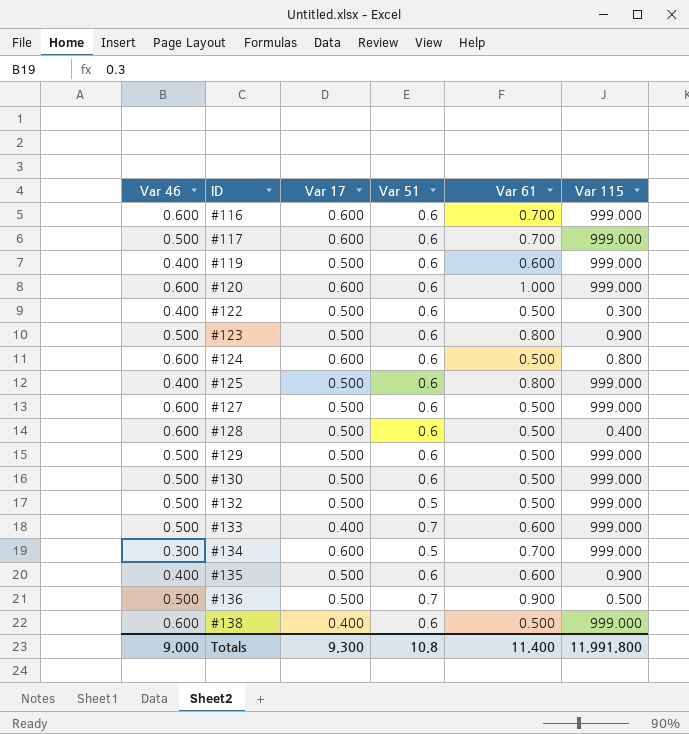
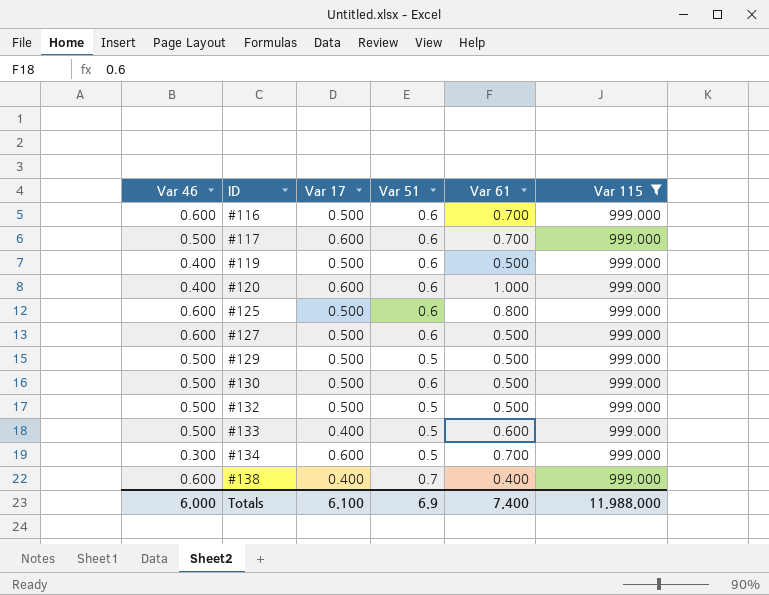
filter: none -> Var 115 = 999.000
#116 | Var 17: 0.600 -> 0.500
#119 | Var 61: 0.600 -> 0.500
#120 | Var 46: 0.600 -> 0.400
#125 | Var 46: 0.400 -> 0.600
#129 | Var 51: 0.6 -> 0.5
#133 | Var 51: 0.7 -> 0.5
#138 | Var 51: 0.6 -> 0.7
#138 | Var 61: 0.500 -> 0.400
Totals | Var 46: 9.000 -> 6.000
Totals | Var 17: 9.300 -> 6.100
Totals | Var 51: 10.8 -> 6.9
Totals | Var 61: 11.400 -> 7.400
Totals | Var 115: 11,991.800 -> 11,988.000

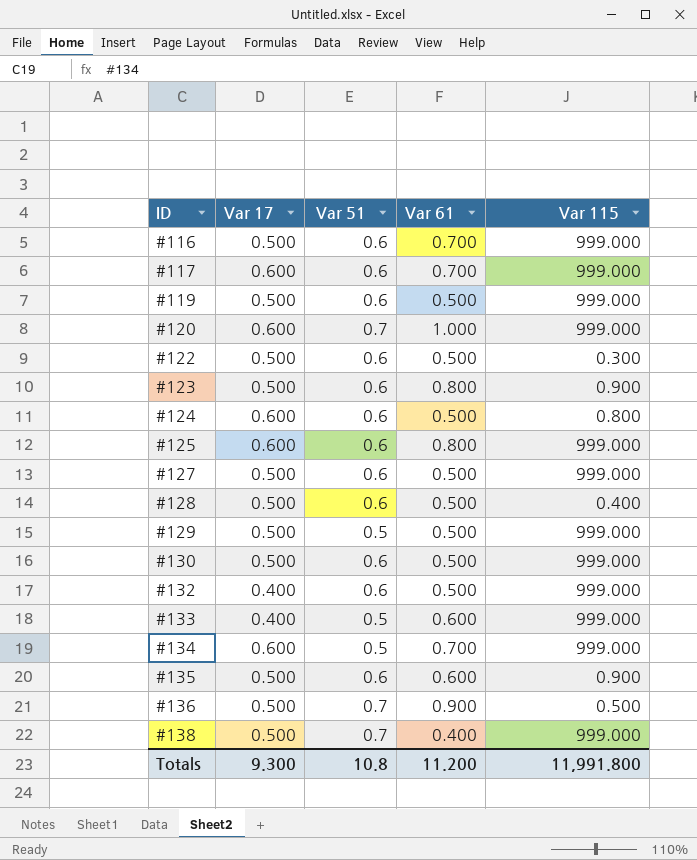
filter: Var 115 = 999.000 -> none
column Var 46 | position: 1 -> none
#120 | Var 51: 0.6 -> 0.7
#125 | Var 17: 0.500 -> 0.600
#132 | Var 17: 0.500 -> 0.400
#132 | Var 51: 0.5 -> 0.6
#138 | Var 17: 0.400 -> 0.500
Totals | Var 17: 6.100 -> 9.300
Totals | Var 51: 6.9 -> 10.8
Totals | Var 61: 7.400 -> 11.200
Totals | Var 115: 11,988.000 -> 11,991.800

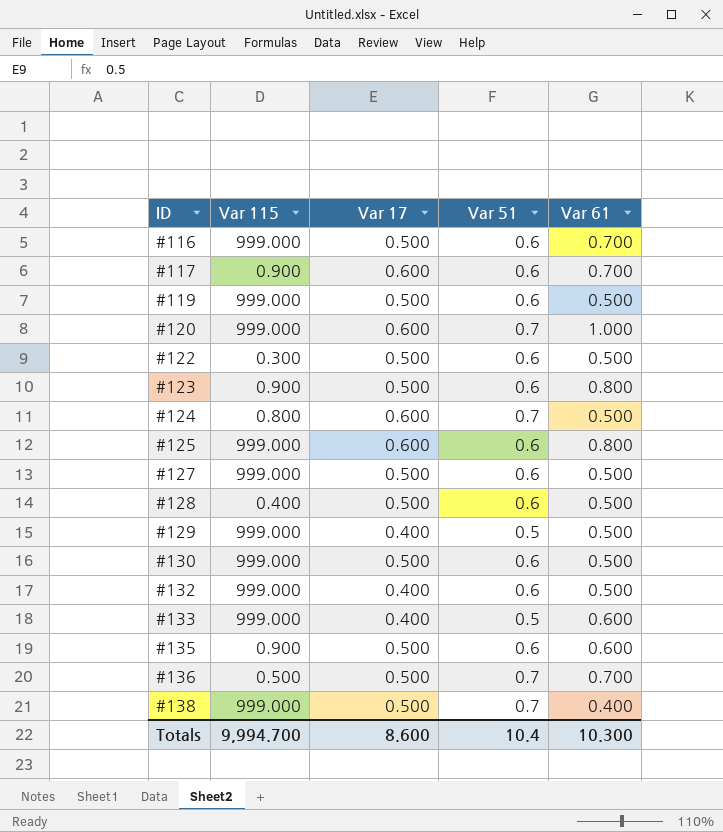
column Var 115 | position: 5 -> 2
row #134: 0.600 | 0.5 | 0.700 | 999.000 -> none
#117 | Var 115: 999.000 -> 0.900
#124 | Var 51: 0.6 -> 0.7
#129 | Var 17: 0.500 -> 0.400
#136 | Var 61: 0.900 -> 0.700
Totals | Var 115: 11,991.800 -> 9,994.700
Totals | Var 17: 9.300 -> 8.600
Totals | Var 51: 10.8 -> 10.4
Totals | Var 61: 11.200 -> 10.300

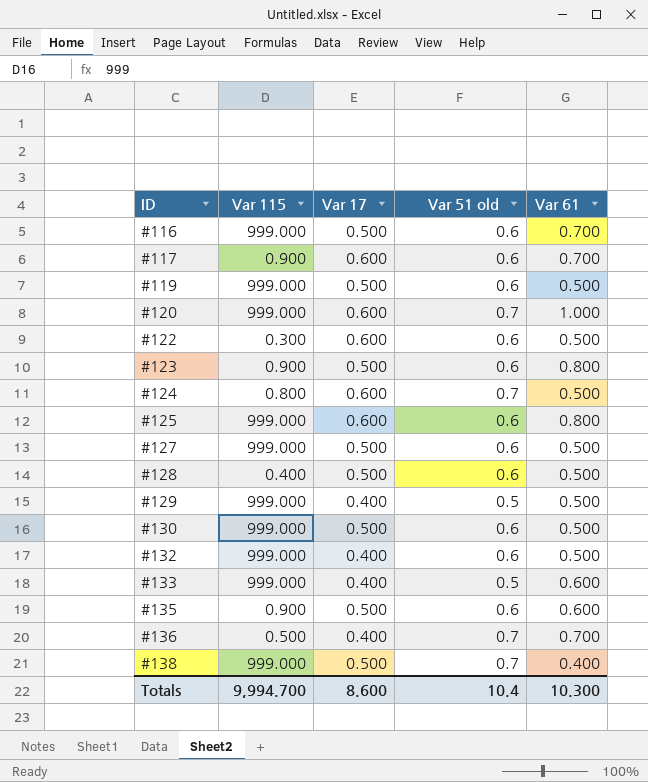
column name: Var 51 -> Var 51 old
#122 | Var 17: 0.500 -> 0.600
#136 | Var 17: 0.500 -> 0.400

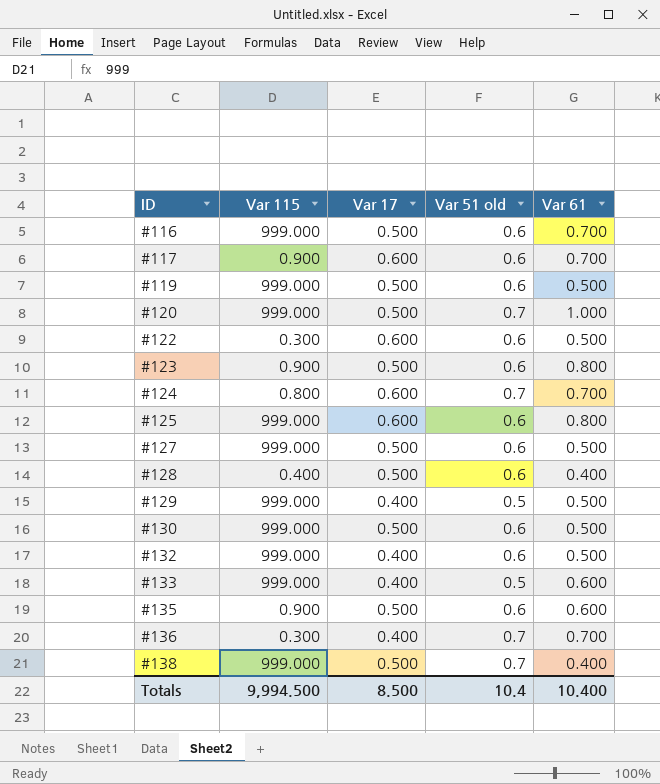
#120 | Var 17: 0.600 -> 0.500
#124 | Var 61: 0.500 -> 0.700
#128 | Var 61: 0.500 -> 0.400
#136 | Var 115: 0.500 -> 0.300
Totals | Var 115: 9,994.700 -> 9,994.500
Totals | Var 17: 8.600 -> 8.500
Totals | Var 61: 10.300 -> 10.400

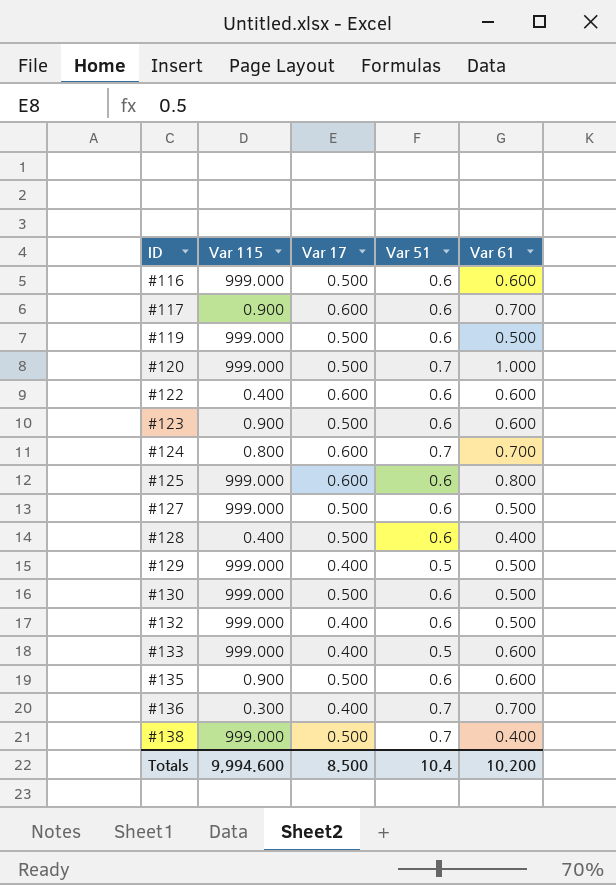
column name: Var 51 old -> Var 51
#116 | Var 61: 0.700 -> 0.600
#122 | Var 115: 0.300 -> 0.400
#122 | Var 61: 0.500 -> 0.600
#123 | Var 61: 0.800 -> 0.600
Totals | Var 115: 9,994.500 -> 9,994.600
Totals | Var 61: 10.400 -> 10.200

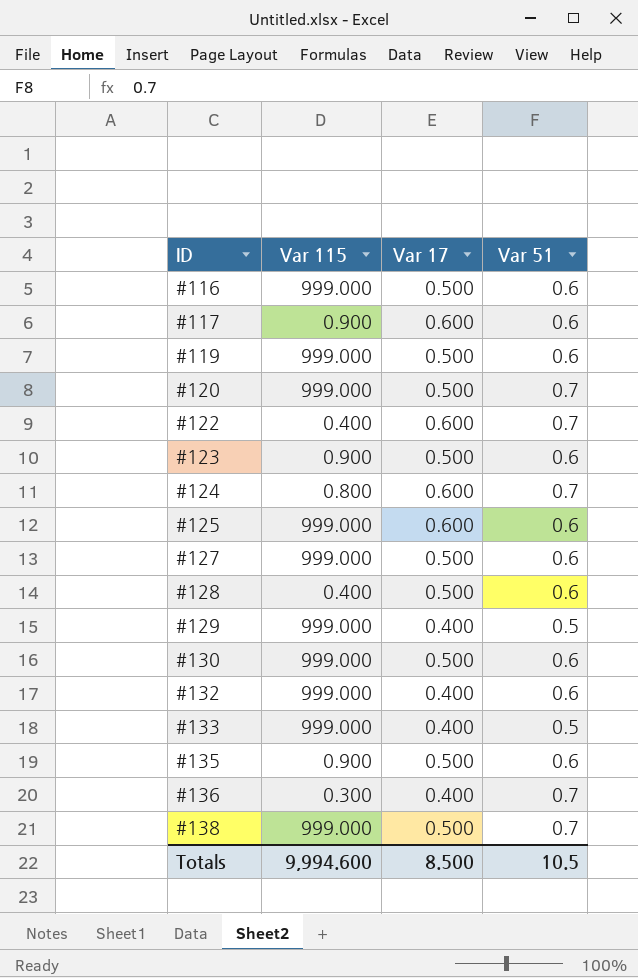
column Var 61 | position: 5 -> none
#122 | Var 51: 0.6 -> 0.7
Totals | Var 51: 10.4 -> 10.5

